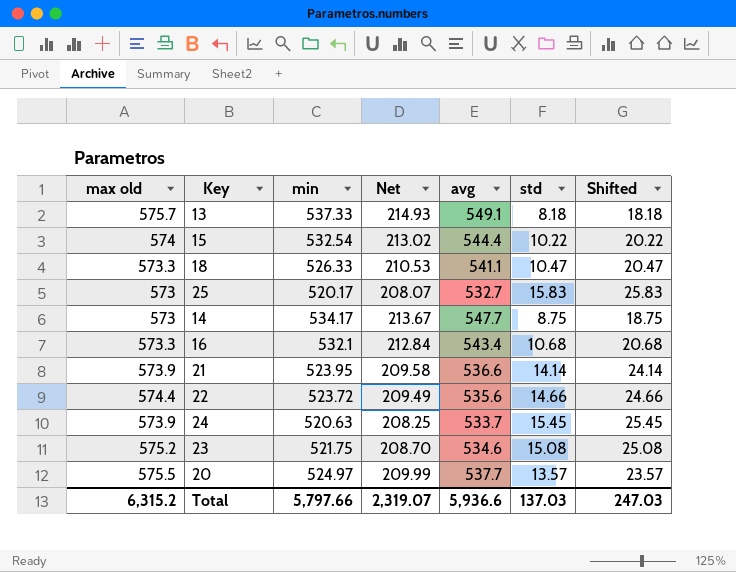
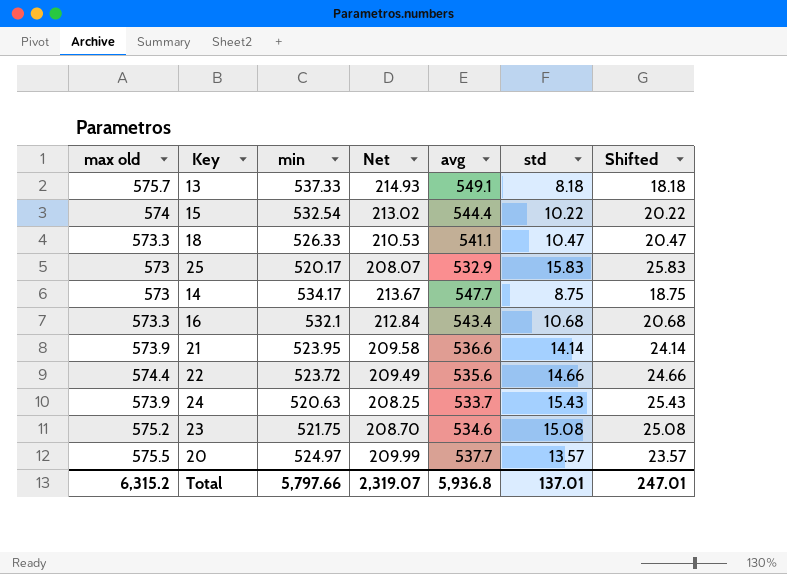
25 | avg: 532.7 -> 532.9
24 | std: 15.45 -> 15.43
24 | Shifted: 25.45 -> 25.43
Total | avg: 5,936.6 -> 5,936.8
Total | std: 137.03 -> 137.01
Total | Shifted: 247.03 -> 247.01

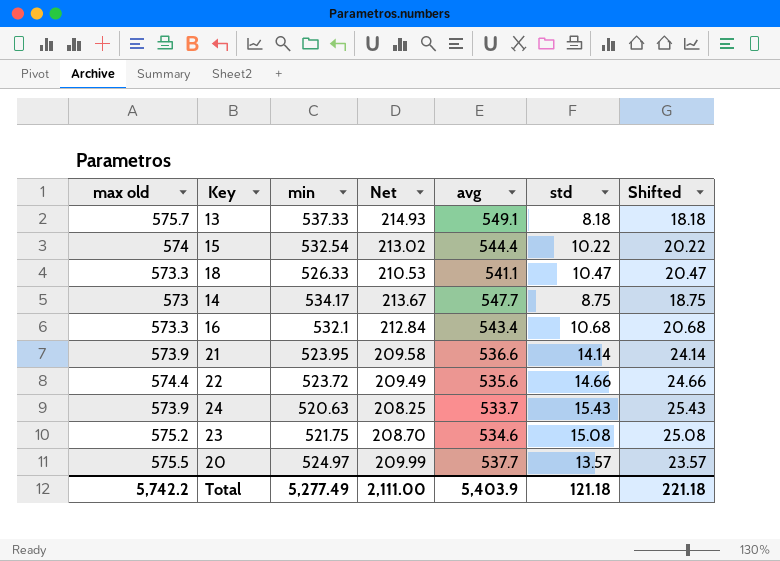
row 25: 573 | 520.17 | 208.07 | 532.9 | 15.83 | 25.83 -> none
Total | max old: 6,315.2 -> 5,742.2
Total | min: 5,797.66 -> 5,277.49
Total | Net: 2,319.07 -> 2,111.00
Total | avg: 5,936.8 -> 5,403.9
Total | std: 137.01 -> 121.18
Total | Shifted: 247.01 -> 221.18

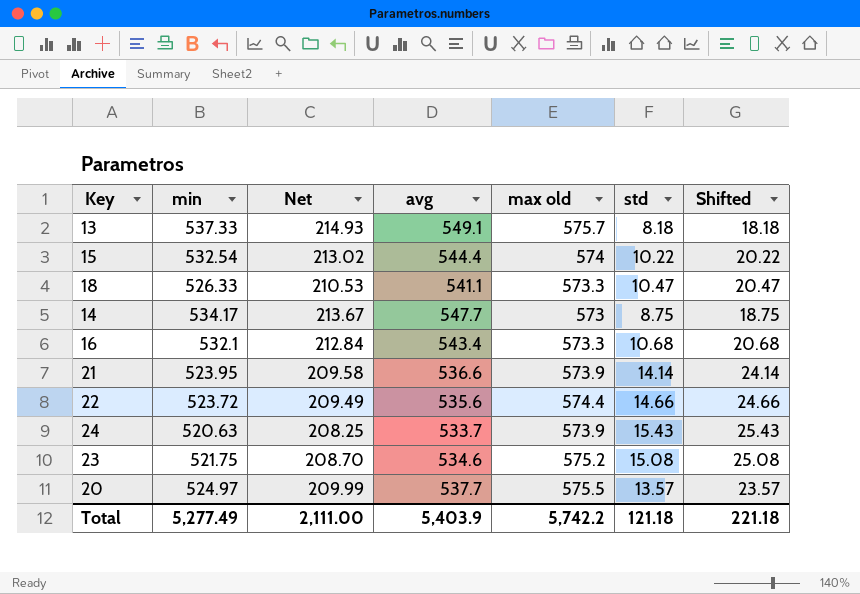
column max old | position: 1 -> 5

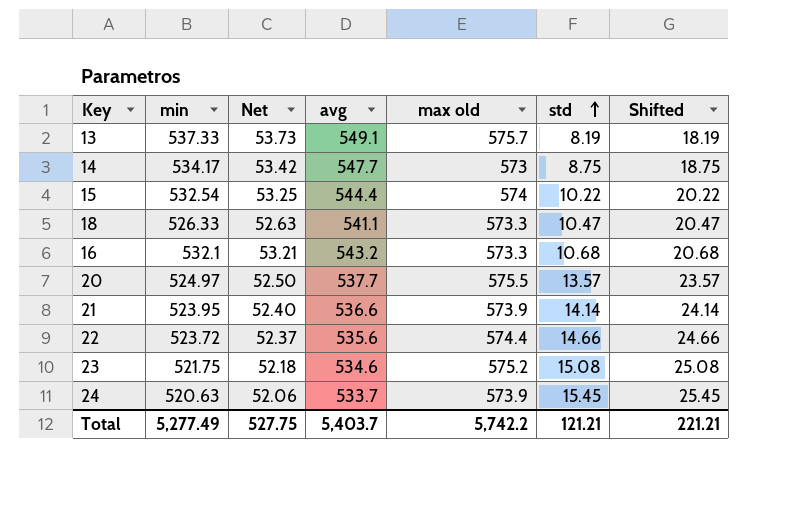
row order: none -> std ascending
column Net | formula: [min] * 0.4 -> [min] * 0.1
13 | std: 8.18 -> 8.19
13 | Shifted: 18.18 -> 18.19
16 | avg: 543.4 -> 543.2
24 | std: 15.43 -> 15.45
24 | Shifted: 25.43 -> 25.45
Total | Net: 2,111.00 -> 527.75
Total | avg: 5,403.9 -> 5,403.7
Total | std: 121.18 -> 121.21
Total | Shifted: 221.18 -> 221.21

